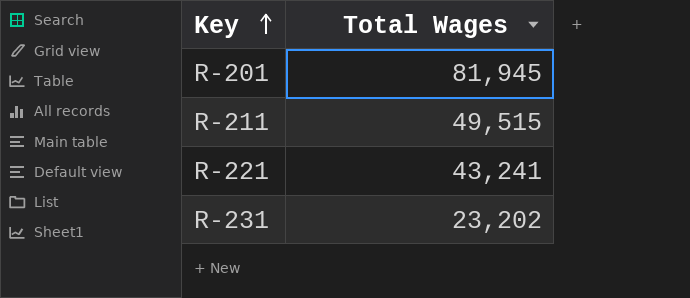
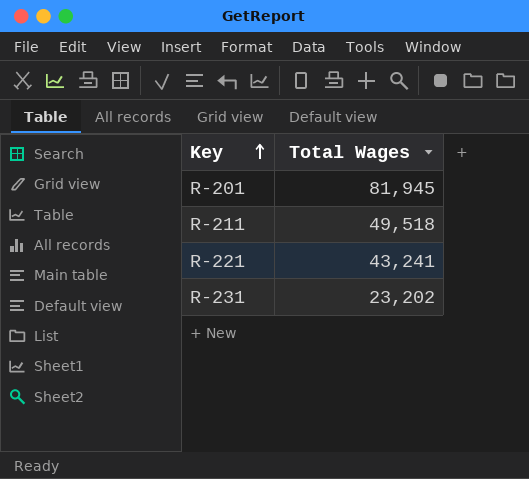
R-211 | Total Wages: 49,515 -> 49,518

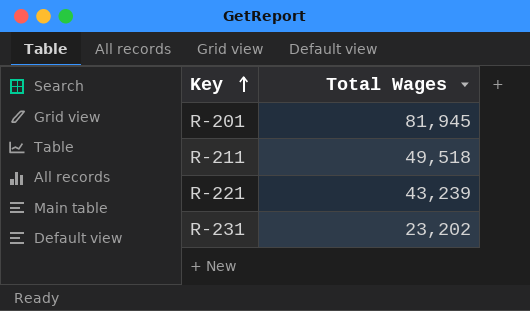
R-221 | Total Wages: 43,241 -> 43,239

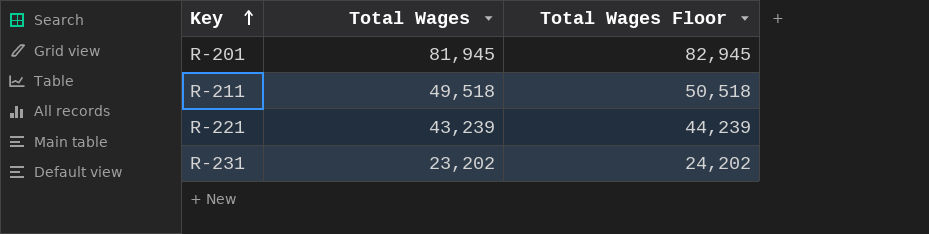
column Total Wages Floor | formula: none -> [Total Wages] + 1000

